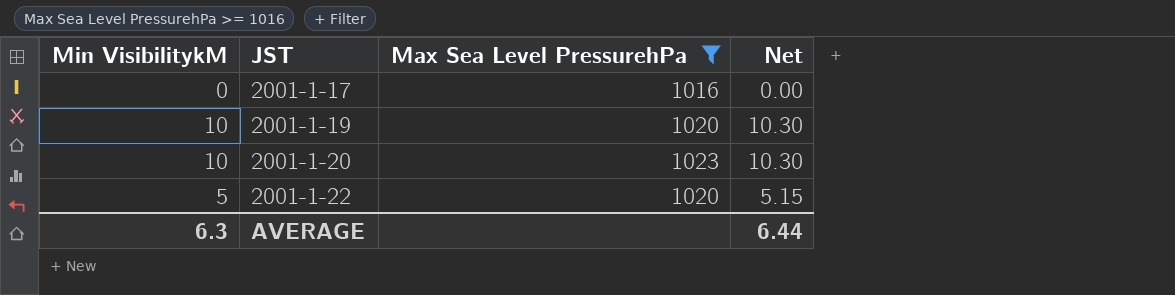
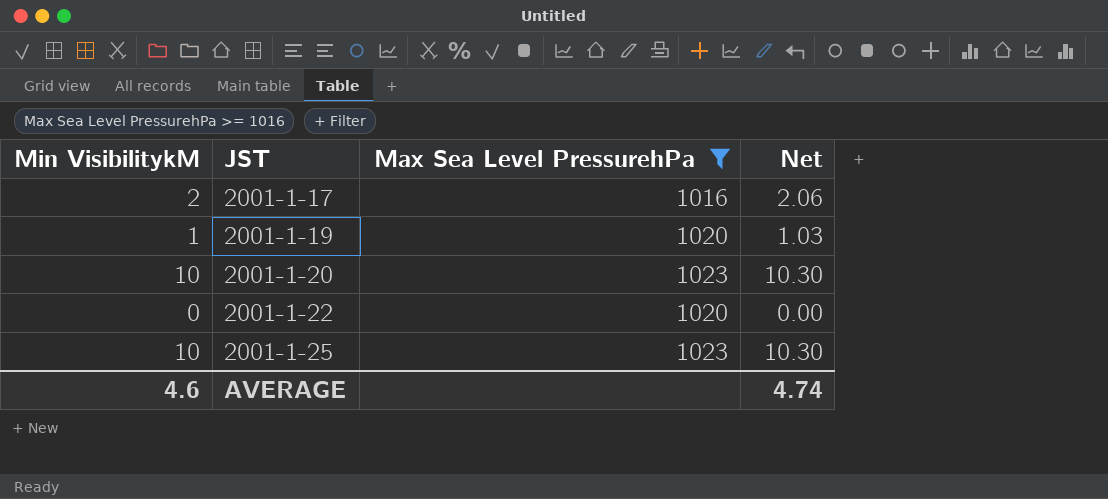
2001-1-17 | Min VisibilitykM: 0 -> 2
2001-1-17 | Net: 0.00 -> 2.06
2001-1-19 | Min VisibilitykM: 10 -> 1
2001-1-19 | Net: 10.30 -> 1.03
2001-1-22 | Min VisibilitykM: 5 -> 0
2001-1-22 | Net: 5.15 -> 0.00
row 2001-1-25: none -> 10 | 1023 | 10.30
AVERAGE | Min VisibilitykM: 6.3 -> 4.6
AVERAGE | Net: 6.44 -> 4.74

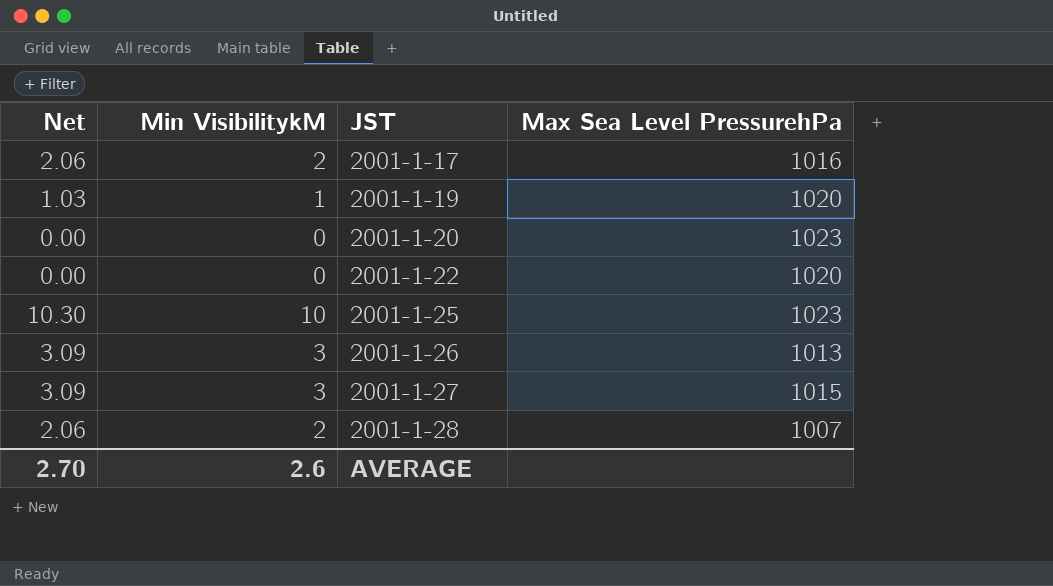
filter: Max Sea Level PressurehPa >= 1016 -> none
column Net | position: 4 -> 1
2001-1-20 | Net: 10.30 -> 0.00
2001-1-20 | Min VisibilitykM: 10 -> 0
AVERAGE | Net: 4.74 -> 2.70
AVERAGE | Min VisibilitykM: 4.6 -> 2.6

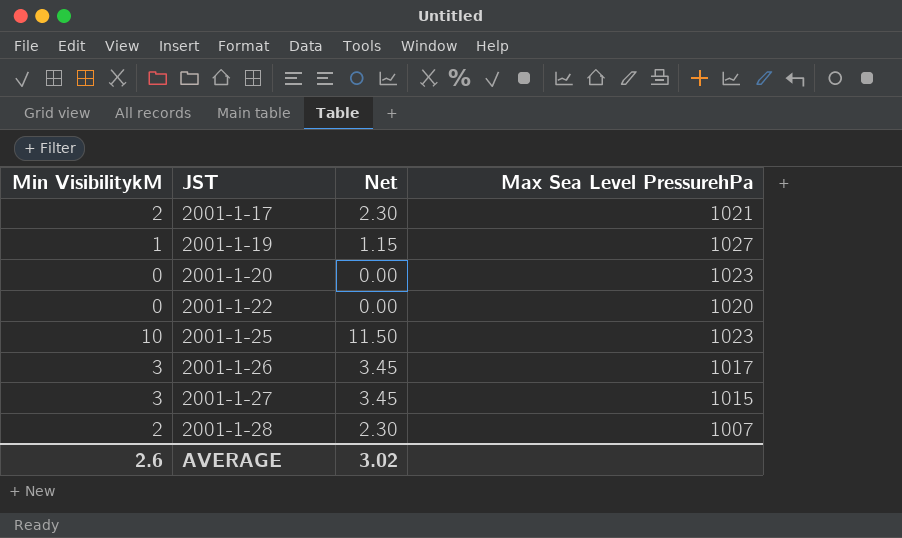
column Net | formula: [Min VisibilitykM] * 1.03 -> [Min VisibilitykM] * 1.15
column Net | position: 1 -> 3
2001-1-17 | Max Sea Level PressurehPa: 1016 -> 1021
2001-1-19 | Max Sea Level PressurehPa: 1020 -> 1027
2001-1-26 | Max Sea Level PressurehPa: 1013 -> 1017
AVERAGE | Net: 2.70 -> 3.02

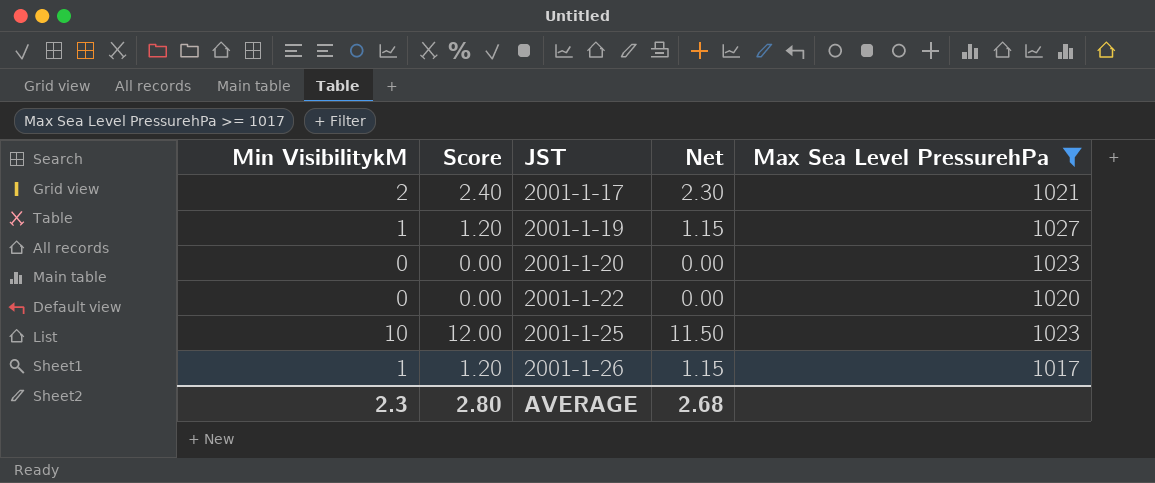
filter: none -> Max Sea Level PressurehPa >= 1017
column Score | formula: none -> [Min VisibilitykM] * 1.2
2001-1-26 | Min VisibilitykM: 3 -> 1
2001-1-26 | Net: 3.45 -> 1.15
AVERAGE | Min VisibilitykM: 2.6 -> 2.3
AVERAGE | Net: 3.02 -> 2.68

